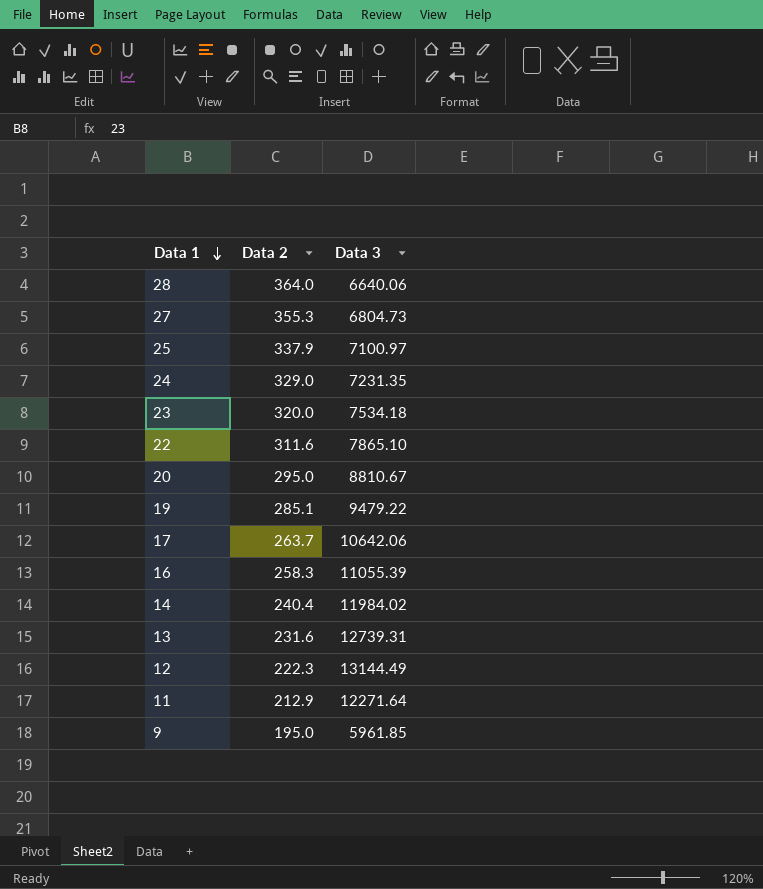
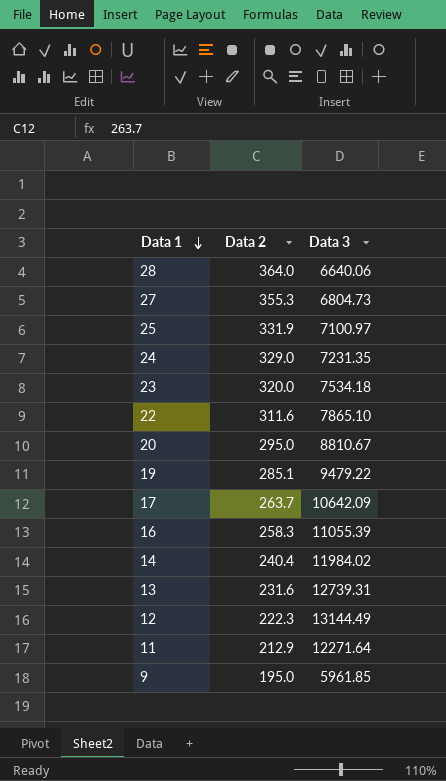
25 | Data 2: 337.9 -> 331.9
17 | Data 3: 10642.06 -> 10642.09

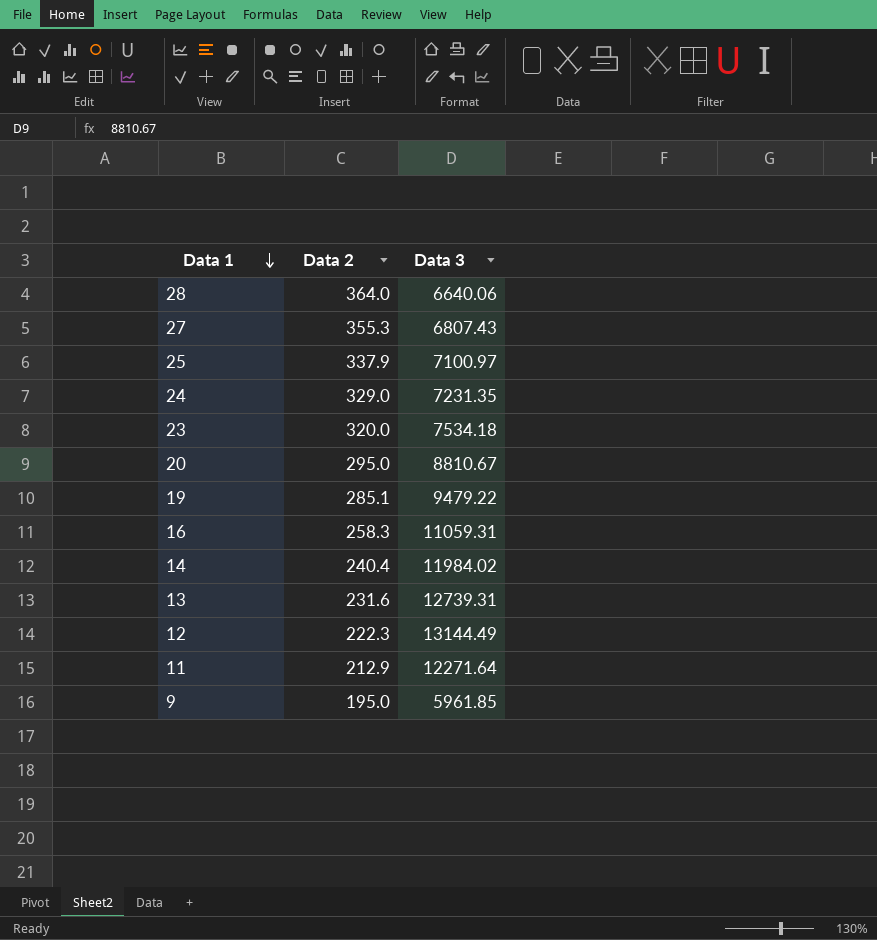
row 22: 311.6 | 7865.10 -> none
row 17: 263.7 | 10642.09 -> none
27 | Data 3: 6804.73 -> 6807.43
25 | Data 2: 331.9 -> 337.9
16 | Data 3: 11055.39 -> 11059.31

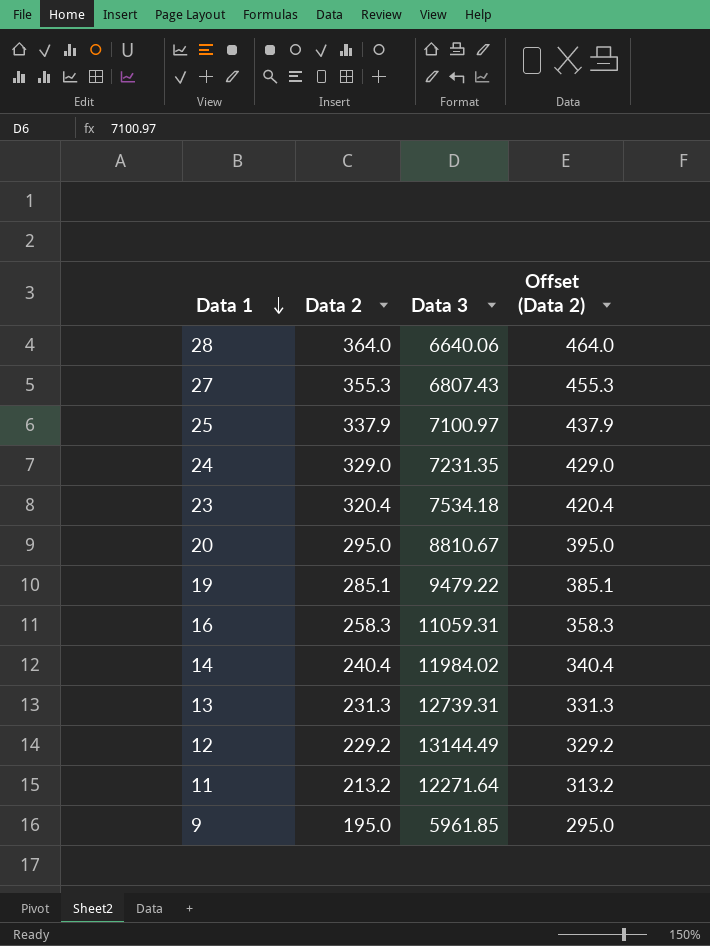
column Offset (Data 2) | formula: none -> [Data 2] + 100
23 | Data 2: 320.0 -> 320.4
13 | Data 2: 231.6 -> 231.3
12 | Data 2: 222.3 -> 229.2
11 | Data 2: 212.9 -> 213.2

